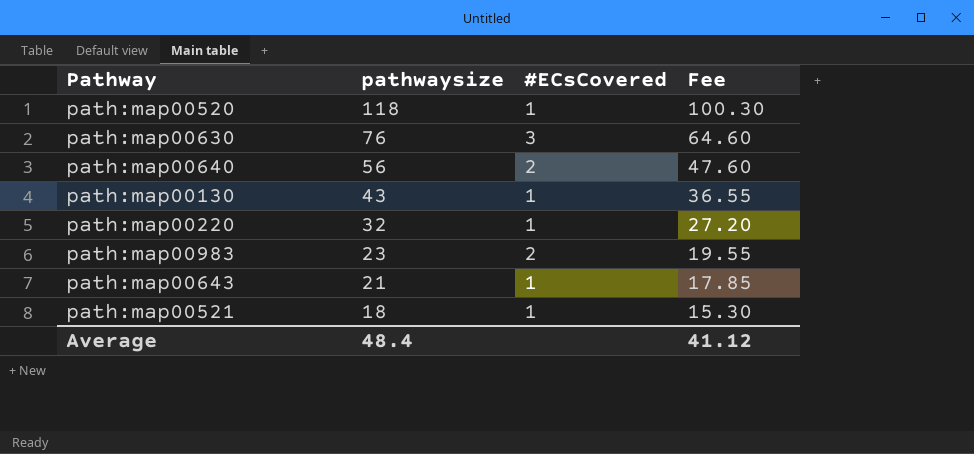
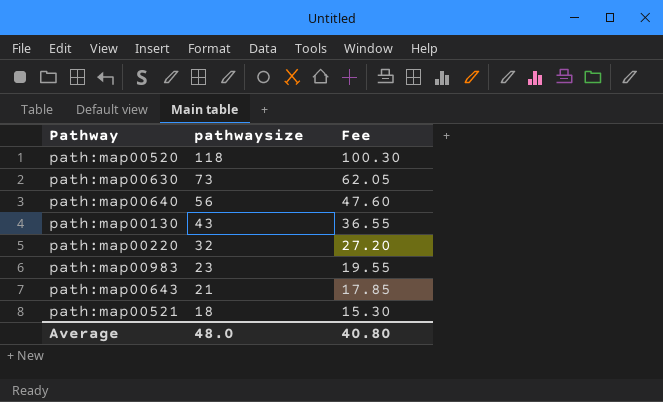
column #ECsCovered | position: 3 -> none
path:map00630 | pathwaysize: 76 -> 73
path:map00630 | Fee: 64.60 -> 62.05
Average | pathwaysize: 48.4 -> 48.0
Average | Fee: 41.12 -> 40.80

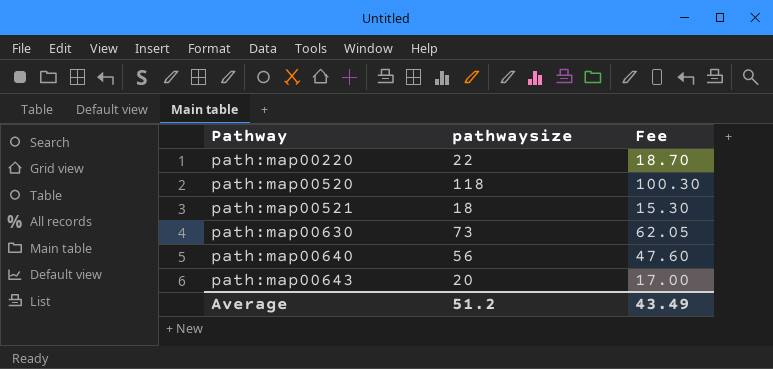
row order: pathwaysize descending -> Pathway ascending
row path:map00130: 43 | 36.55 -> none
row path:map00983: 23 | 19.55 -> none
path:map00220 | pathwaysize: 32 -> 22
path:map00220 | Fee: 27.20 -> 18.70
path:map00643 | pathwaysize: 21 -> 20
path:map00643 | Fee: 17.85 -> 17.00
Average | pathwaysize: 48.0 -> 51.2
Average | Fee: 40.80 -> 43.49

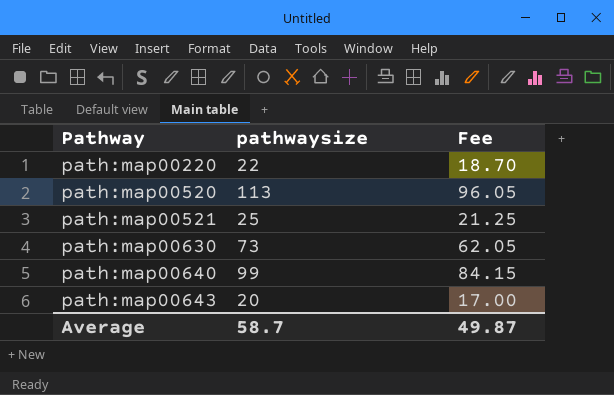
path:map00520 | pathwaysize: 118 -> 113
path:map00520 | Fee: 100.30 -> 96.05
path:map00521 | pathwaysize: 18 -> 25
path:map00521 | Fee: 15.30 -> 21.25
path:map00640 | pathwaysize: 56 -> 99
path:map00640 | Fee: 47.60 -> 84.15
Average | pathwaysize: 51.2 -> 58.7
Average | Fee: 43.49 -> 49.87

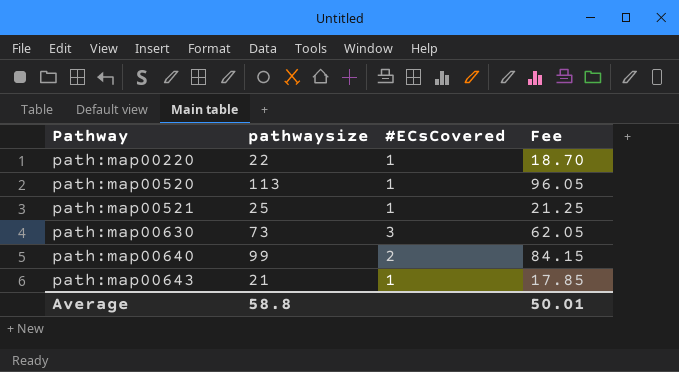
column #ECsCovered | position: none -> 3
path:map00643 | pathwaysize: 20 -> 21
path:map00643 | Fee: 17.00 -> 17.85
Average | pathwaysize: 58.7 -> 58.8
Average | Fee: 49.87 -> 50.01

